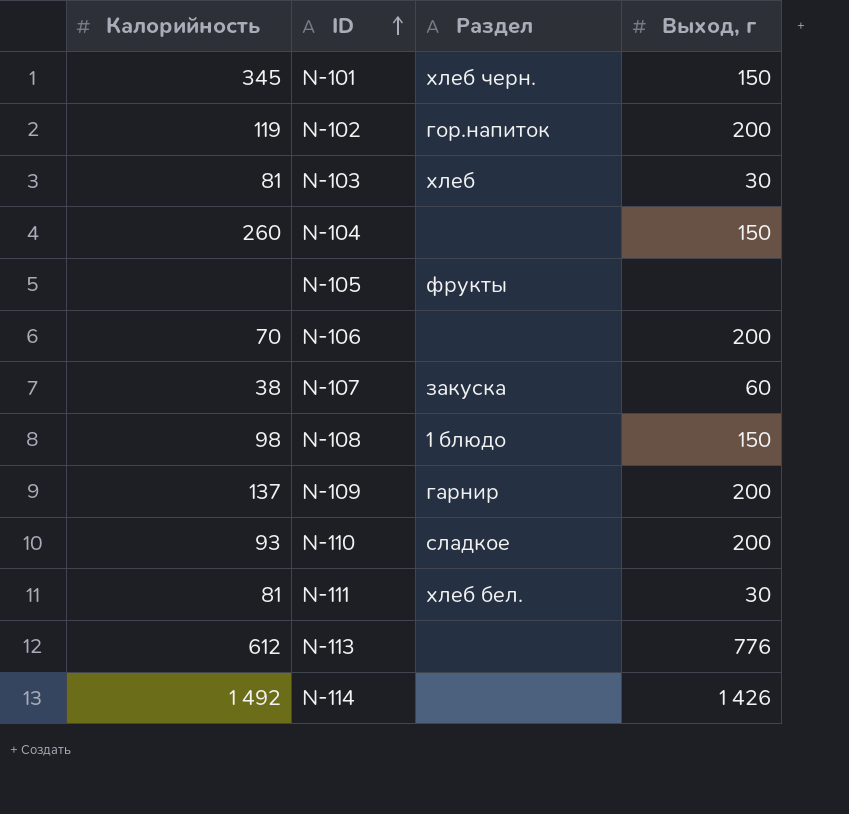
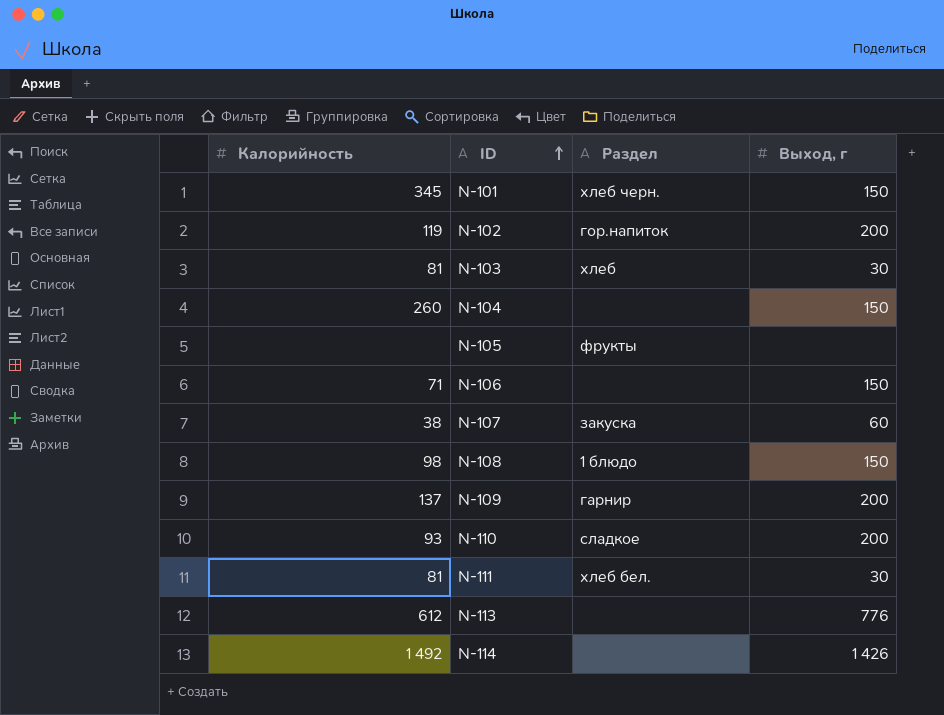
N-106 | Калорийность: 70 -> 71
N-106 | Выход, г: 200 -> 150

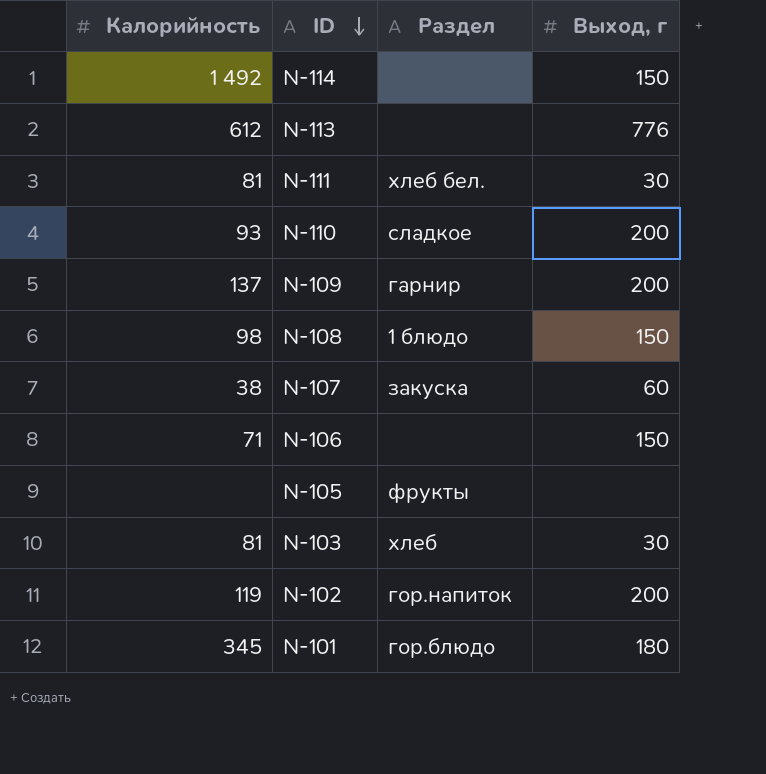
row order: ID ascending -> ID descending
row N-104: 260 | none | 150 -> none
N-114 | Выход, г: 1 426 -> 150
N-101 | Раздел: хлеб черн. -> гор.блюдо
N-101 | Выход, г: 150 -> 180

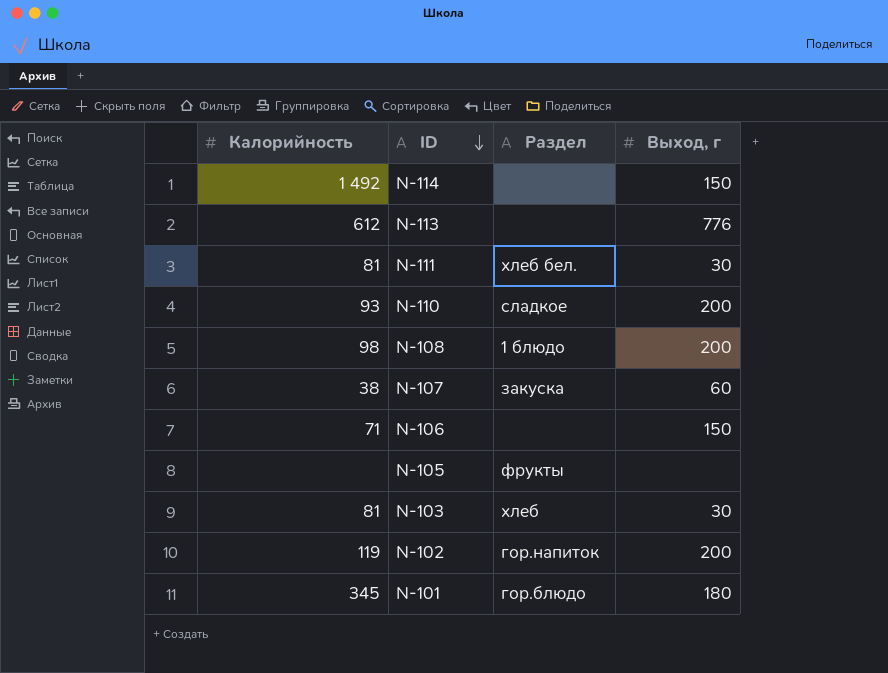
row N-109: 137 | гарнир | 200 -> none
N-108 | Выход, г: 150 -> 200

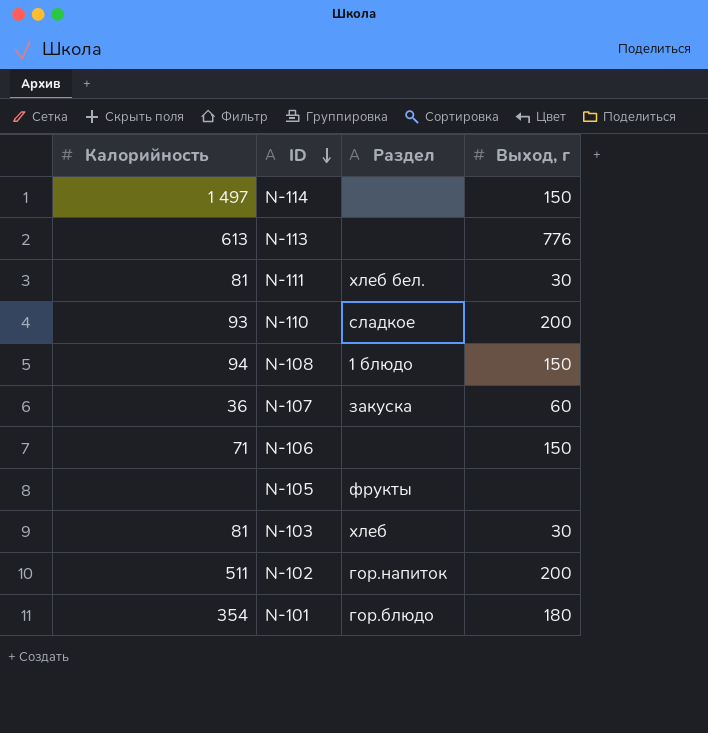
N-114 | Калорийность: 1 492 -> 1 497
N-113 | Калорийность: 612 -> 613
N-108 | Калорийность: 98 -> 94
N-108 | Выход, г: 200 -> 150
N-107 | Калорийность: 38 -> 36
N-102 | Калорийность: 119 -> 511
N-101 | Калорийность: 345 -> 354

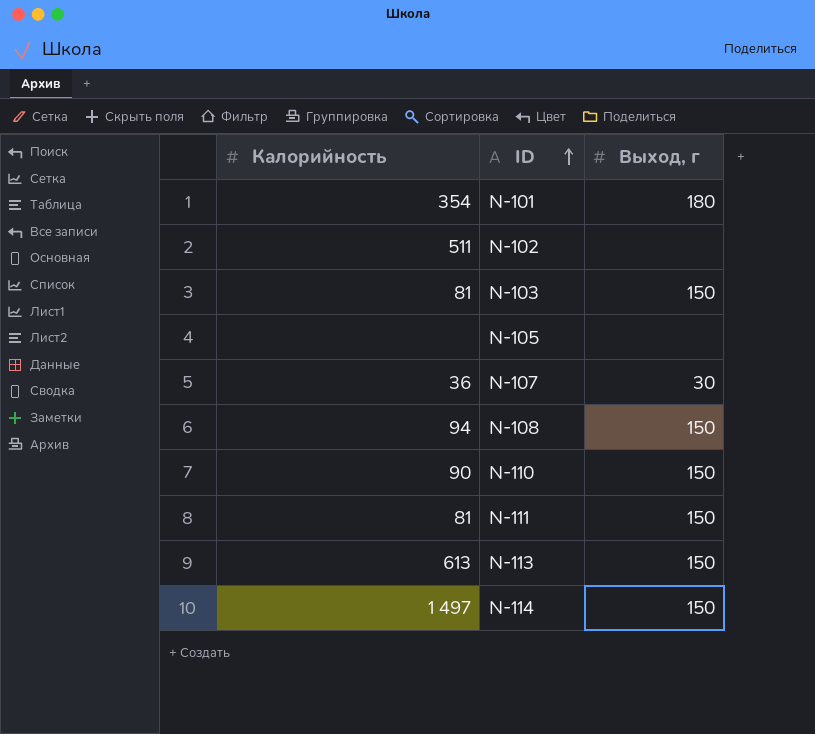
row order: ID descending -> ID ascending
column Раздел | position: 3 -> none
row N-106: 71 | none | 150 -> none
N-102 | Выход, г: 200 -> none
N-103 | Выход, г: 30 -> 150
N-107 | Выход, г: 60 -> 30
N-110 | Калорийность: 93 -> 90
N-110 | Выход, г: 200 -> 150
N-111 | Выход, г: 30 -> 150
N-113 | Выход, г: 776 -> 150

